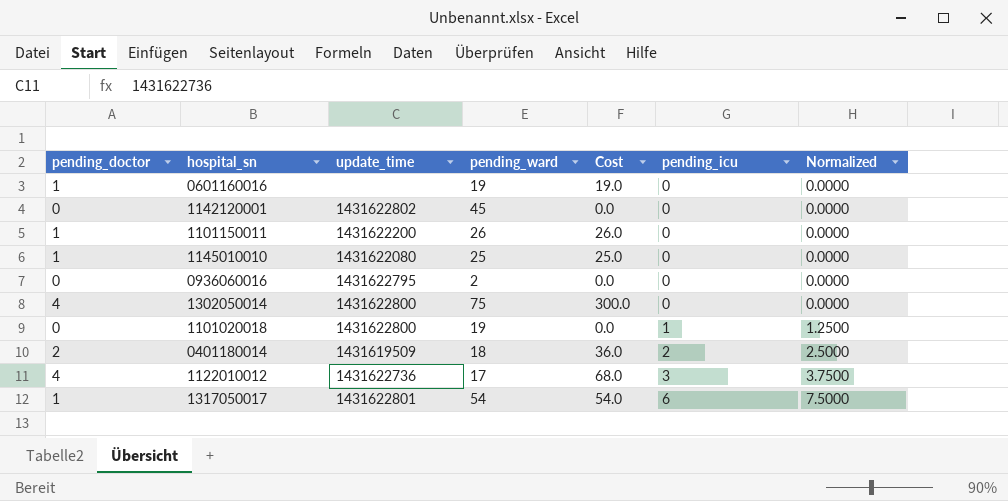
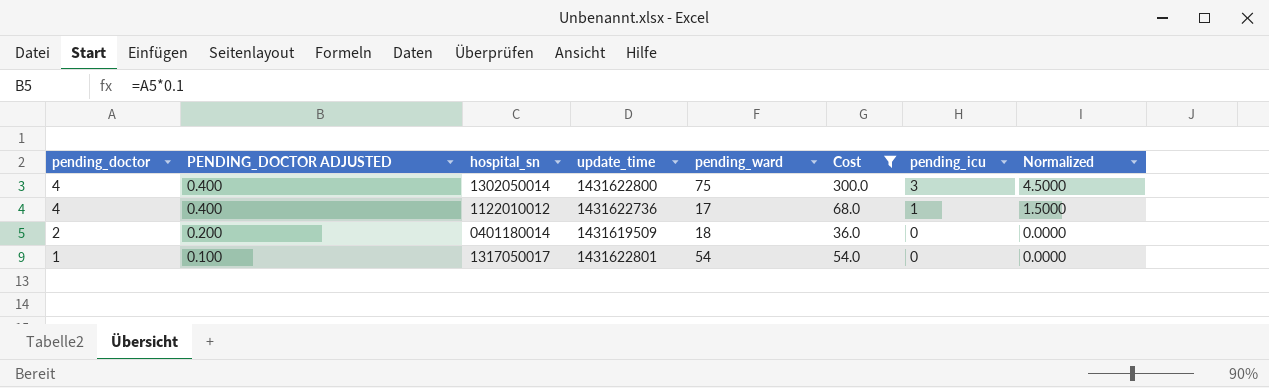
filter: none -> Cost >= 36.0
row order: pending_icu ascending -> pending_doctor descending
column PENDING_DOCTOR ADJUSTED | formula: none -> [pending_doctor] * 0.1
column Normalized | formula: [pending_icu] * 1.25 -> [pending_icu] * 1.5
1302050014 | pending_icu: 0 -> 3
1122010012 | pending_icu: 3 -> 1
0401180014 | pending_icu: 2 -> 0
1317050017 | pending_icu: 6 -> 0

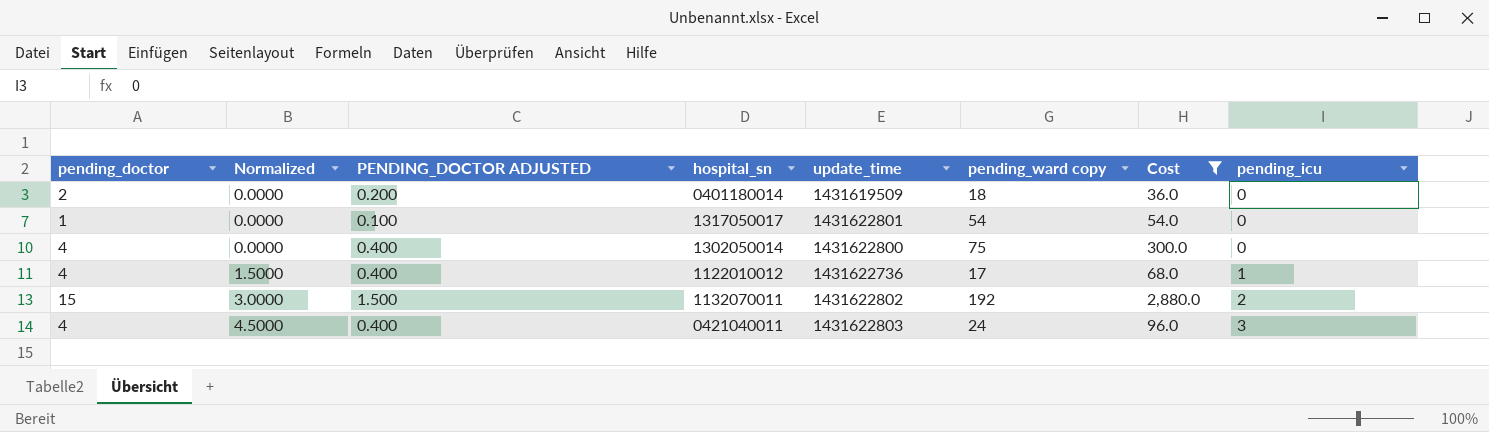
row order: pending_doctor descending -> Normalized ascending
column Normalized | position: 8 -> 2
column name: pending_ward -> pending_ward copy
1302050014 | Normalized: 4.5000 -> 0.0000
1302050014 | pending_icu: 3 -> 0
row 1132070011: none -> 15 | 3.0000 | 1.500 | 1431622802 | 192 | 2,880.0 | 2
row 0421040011: none -> 4 | 4.5000 | 0.400 | 1431622803 | 24 | 96.0 | 3

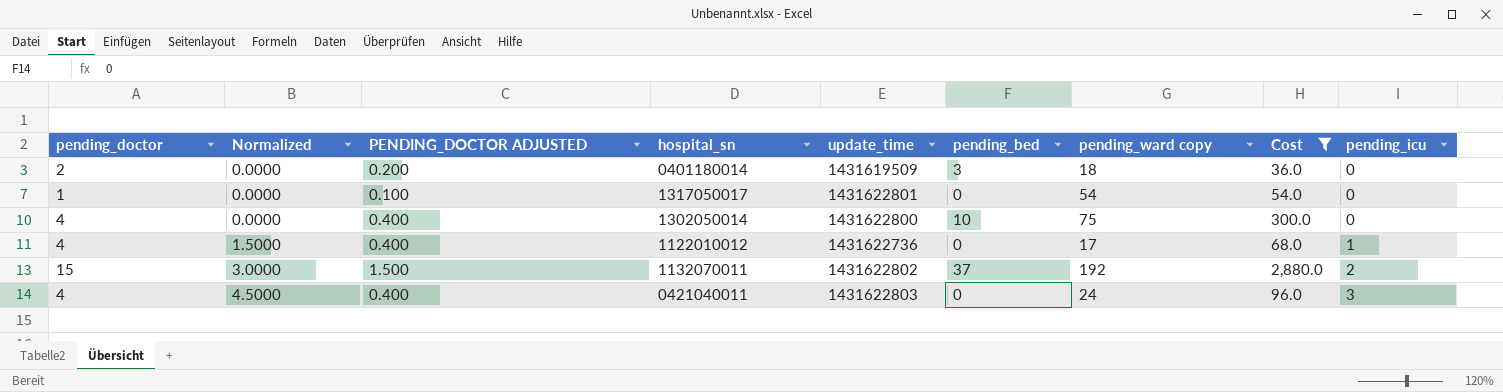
column pending_bed | position: none -> 6

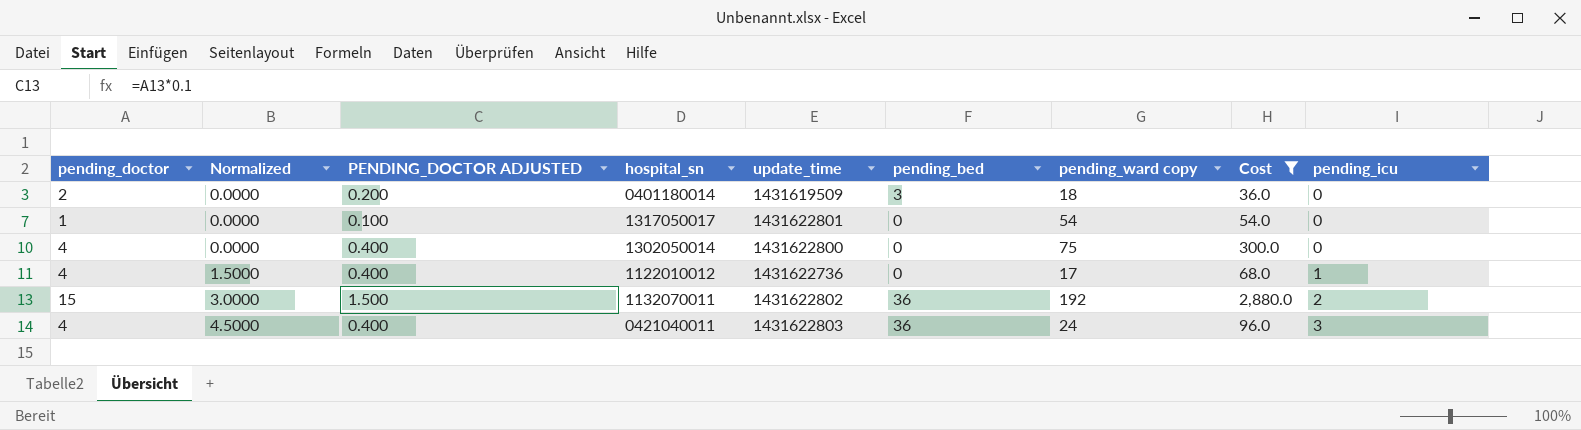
1302050014 | pending_bed: 10 -> 0
1132070011 | pending_bed: 37 -> 36
0421040011 | pending_bed: 0 -> 36

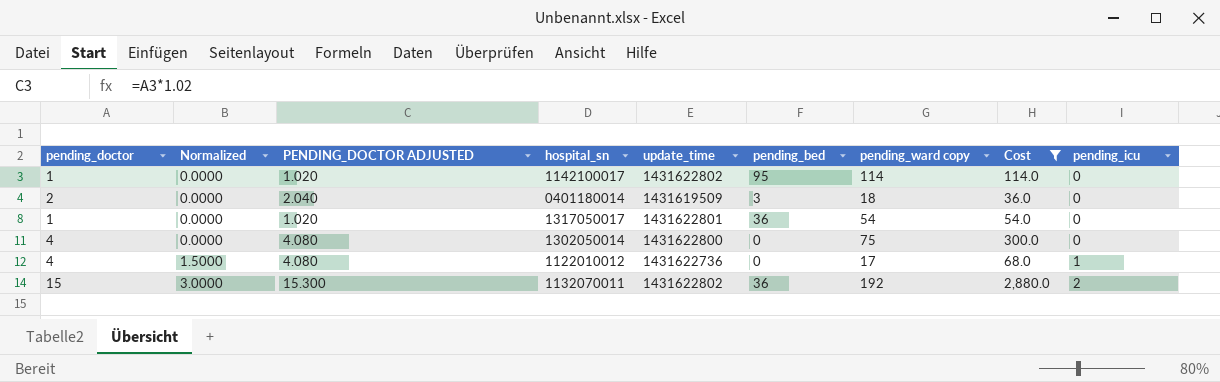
column PENDING_DOCTOR ADJUSTED | formula: [pending_doctor] * 0.1 -> [pending_doctor] * 1.02
row 0421040011: 4 | 4.5000 | 0.400 | 1431622803 | 36 | 24 | 96.0 | 3 -> none
row 1142100017: none -> 1 | 0.0000 | 1.020 | 1431622802 | 95 | 114 | 114.0 | 0
1317050017 | pending_bed: 0 -> 36

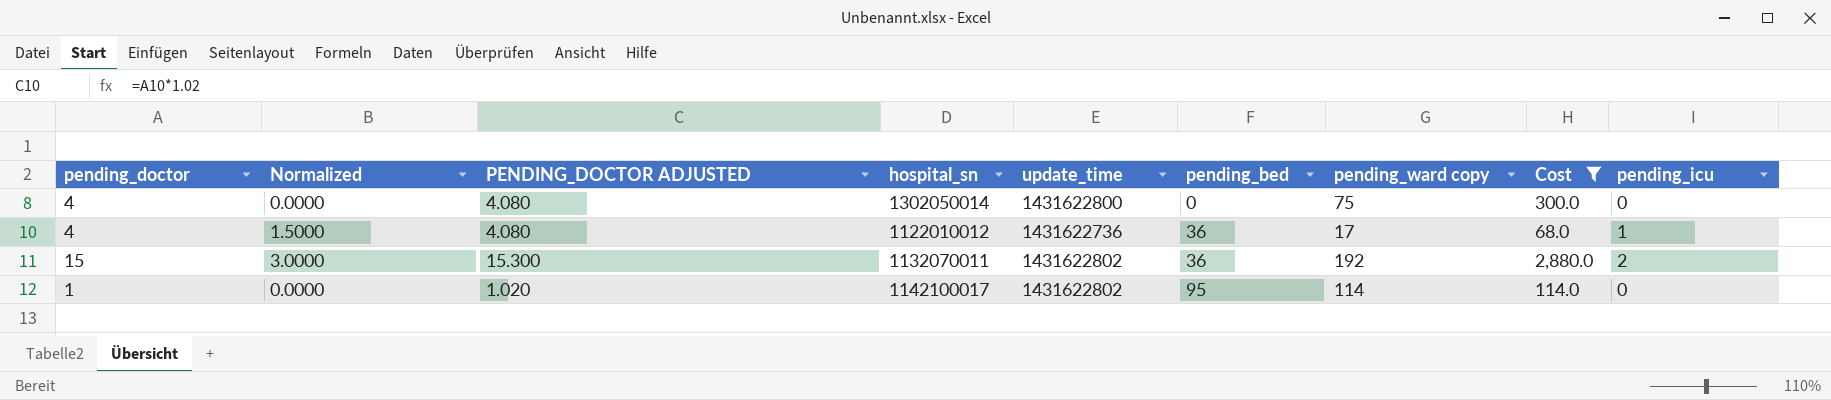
row order: Normalized ascending -> pending_bed ascending
row 0401180014: 2 | 0.0000 | 2.040 | 1431619509 | 3 | 18 | 36.0 | 0 -> none
row 1317050017: 1 | 0.0000 | 1.020 | 1431622801 | 36 | 54 | 54.0 | 0 -> none
1122010012 | pending_bed: 0 -> 36

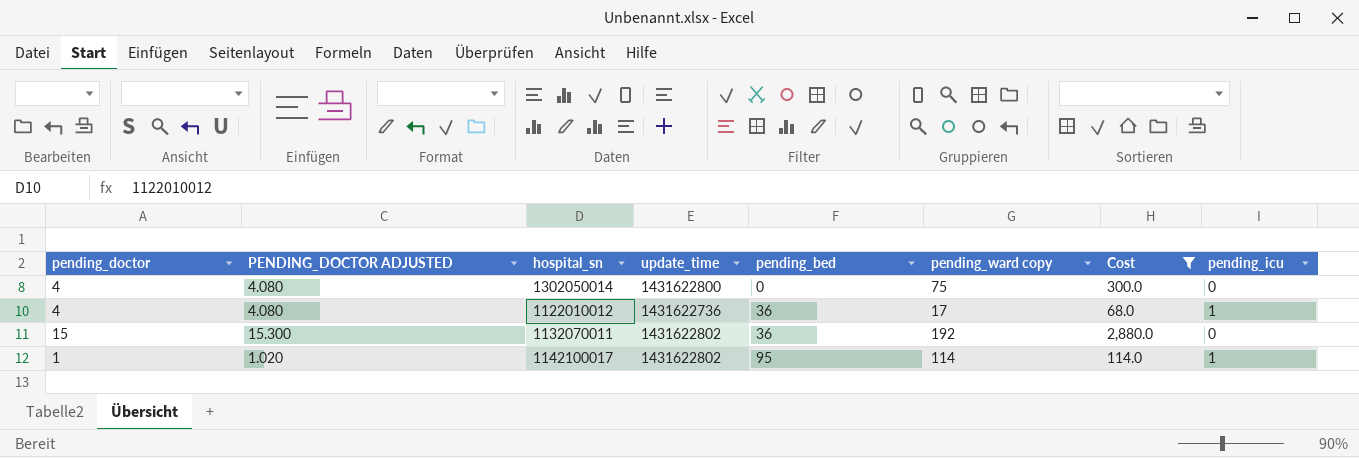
column Normalized | formula: [pending_icu] * 1.5 -> none
1132070011 | pending_icu: 2 -> 0
1142100017 | pending_icu: 0 -> 1

